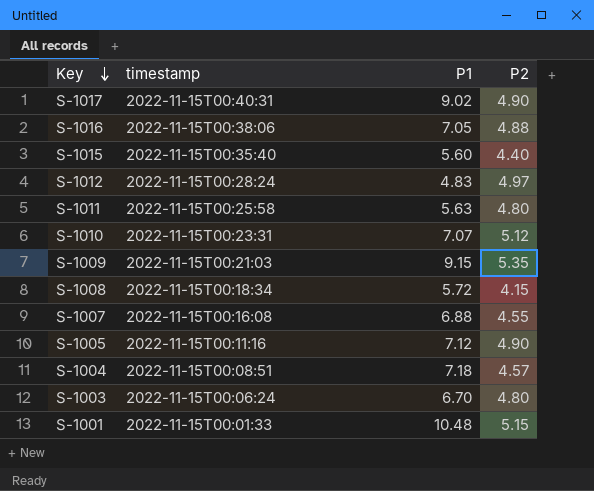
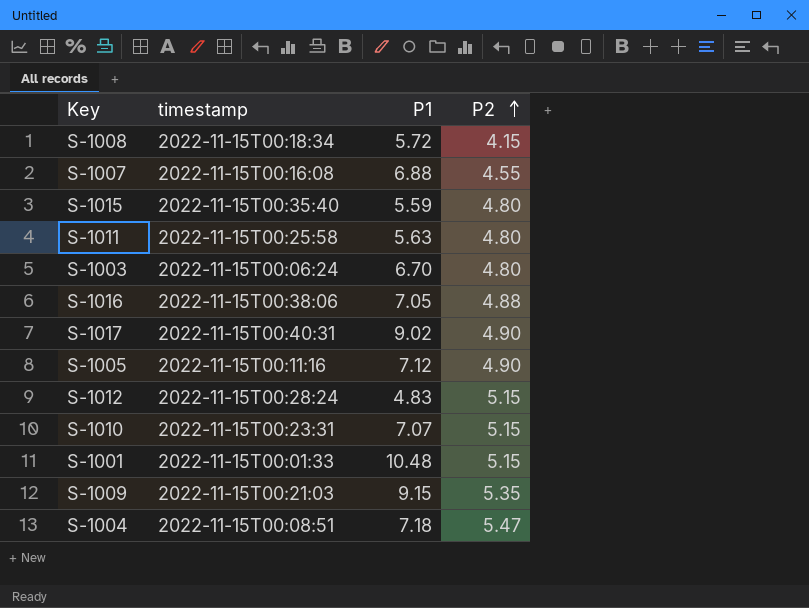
row order: Key descending -> P2 ascending
S-1015 | P1: 5.60 -> 5.59
S-1015 | P2: 4.40 -> 4.80
S-1012 | P2: 4.97 -> 5.15
S-1010 | P2: 5.12 -> 5.15
S-1004 | P2: 4.57 -> 5.47

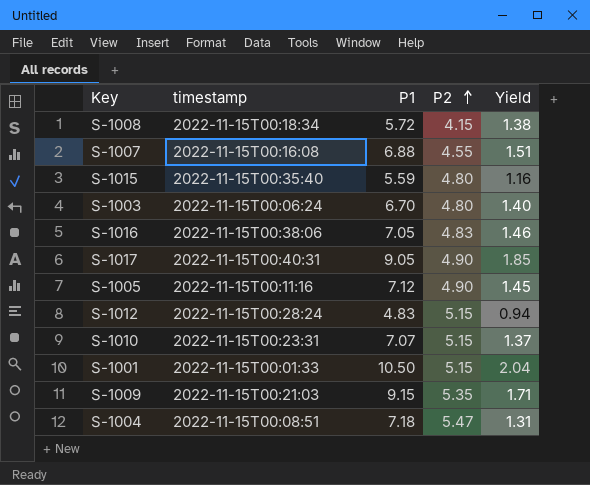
column Yield | formula: none -> [P1] / [P2]
row S-1011: 2022-11-15T00:25:58 | 5.63 | 4.80 -> none
S-1016 | P2: 4.88 -> 4.83
S-1017 | P1: 9.02 -> 9.05
S-1001 | P1: 10.48 -> 10.50

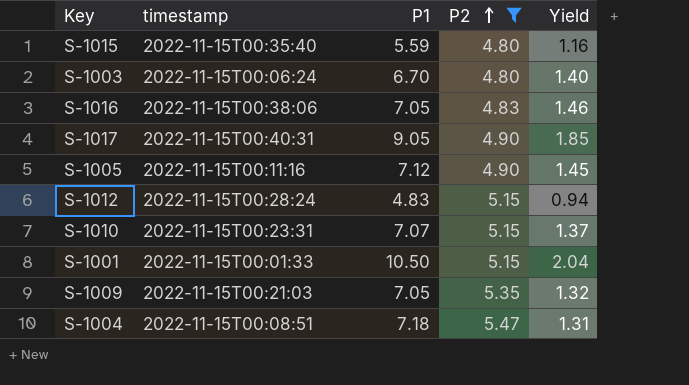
filter: none -> P2 >= 4.80
S-1009 | P1: 9.15 -> 7.05
S-1009 | Yield: 1.71 -> 1.32

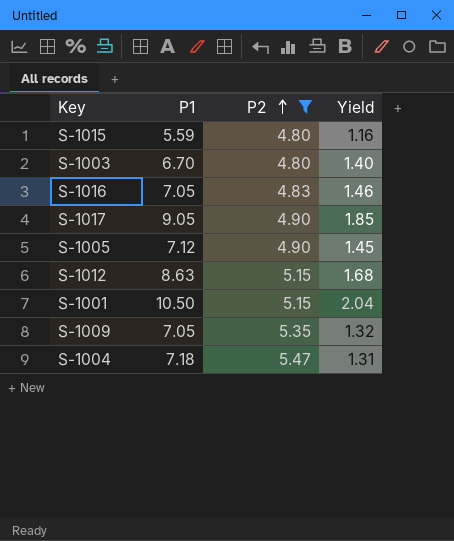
column timestamp | position: 2 -> none
row S-1010: 2022-11-15T00:23:31 | 7.07 | 5.15 | 1.37 -> none
S-1012 | P1: 4.83 -> 8.63
S-1012 | Yield: 0.94 -> 1.68

